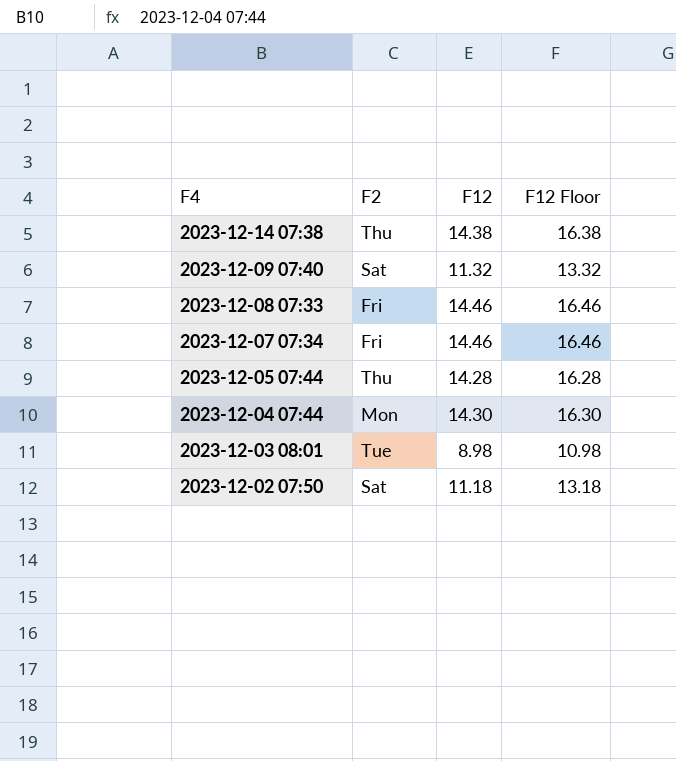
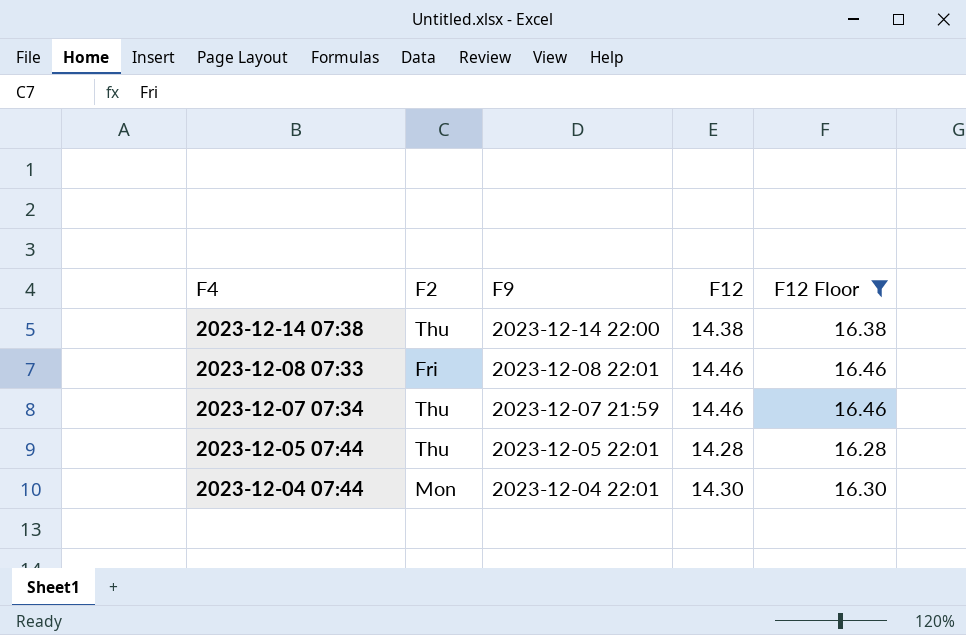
filter: none -> F12 Floor >= 16.28
column F9 | position: none -> 3
2023-12-07 07:34 | F2: Fri -> Thu

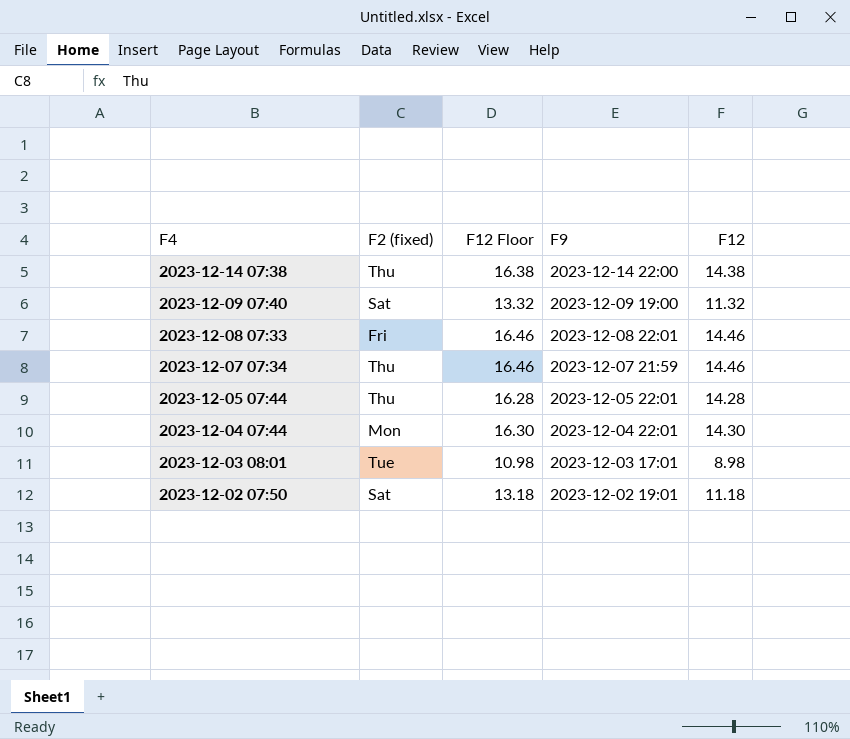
filter: F12 Floor >= 16.28 -> none
column name: F2 -> F2 (fixed)
column F12 Floor | position: 5 -> 3

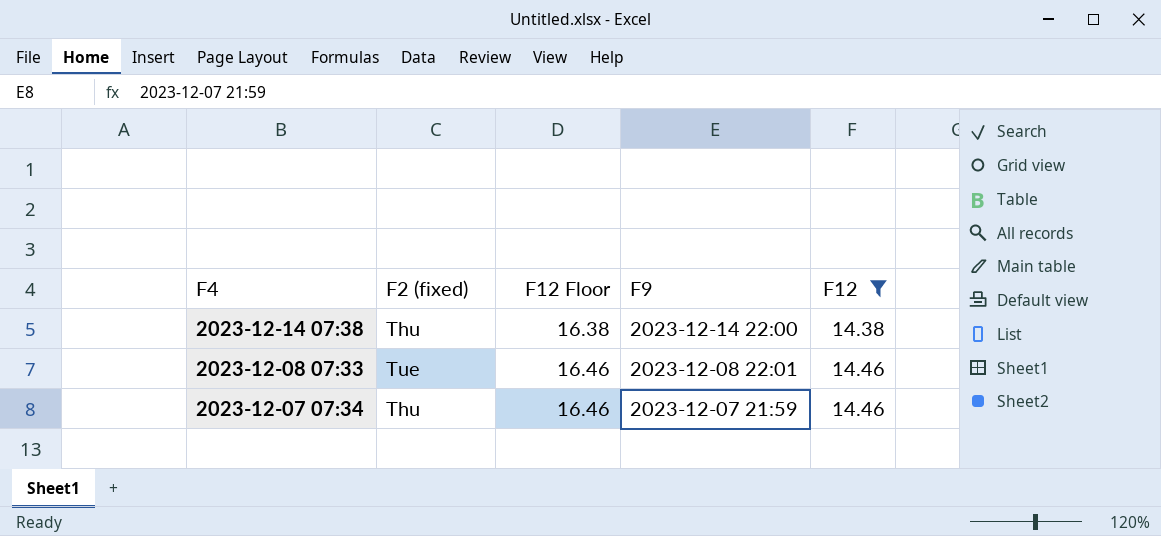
filter: none -> F12 >= 14.38
2023-12-08 07:33 | F2 (fixed): Fri -> Tue

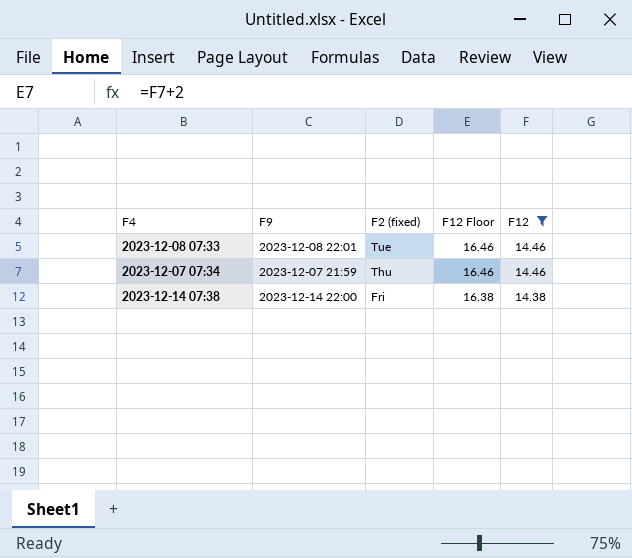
row order: F4 descending -> F2 (fixed) descending
column F9 | position: 4 -> 2
2023-12-14 07:38 | F2 (fixed): Thu -> Fri

